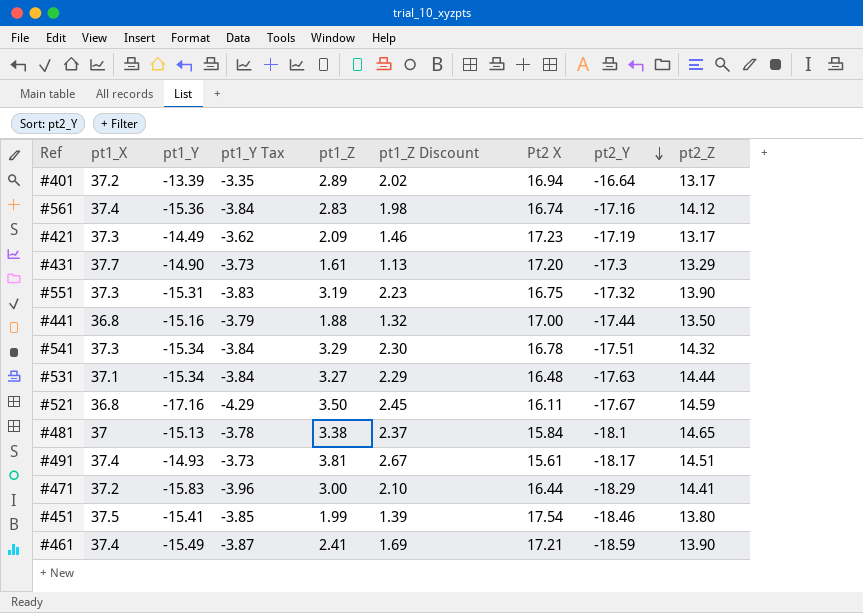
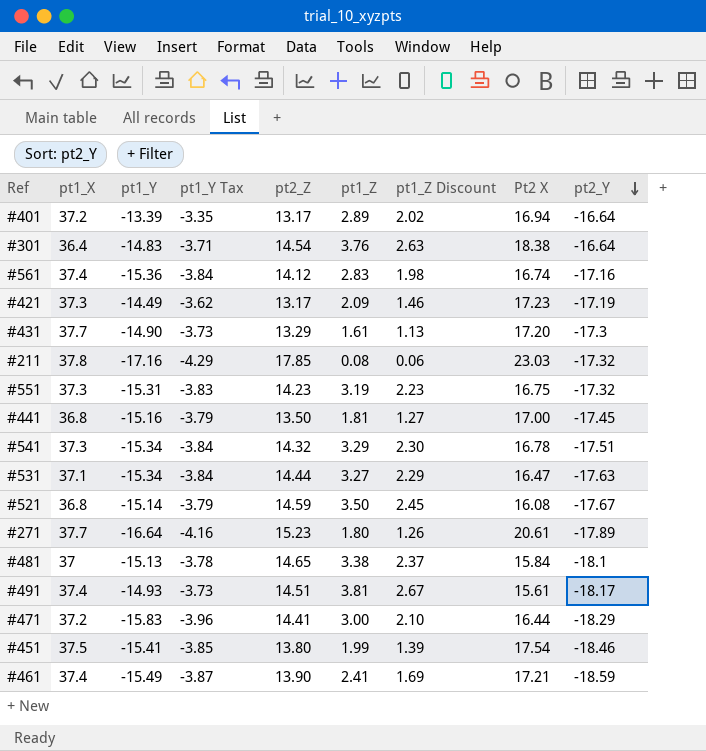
column pt2_Z | position: 9 -> 5
row #301: none -> 36.4 | -14.83 | -3.71 | 14.54 | 3.76 | 2.63 | 18.38 | -16.64
row #211: none -> 37.8 | -17.16 | -4.29 | 17.85 | 0.08 | 0.06 | 23.03 | -17.32
#551 | pt2_Z: 13.90 -> 14.23
#441 | pt1_Z: 1.88 -> 1.81
#441 | pt1_Z Discount: 1.32 -> 1.27
#441 | pt2_Y: -17.44 -> -17.45
#531 | Pt2 X: 16.48 -> 16.47
#521 | pt1_Y: -17.16 -> -15.14
#521 | pt1_Y Tax: -4.29 -> -3.79
#521 | Pt2 X: 16.11 -> 16.08
row #271: none -> 37.7 | -16.64 | -4.16 | 15.23 | 1.80 | 1.26 | 20.61 | -17.89

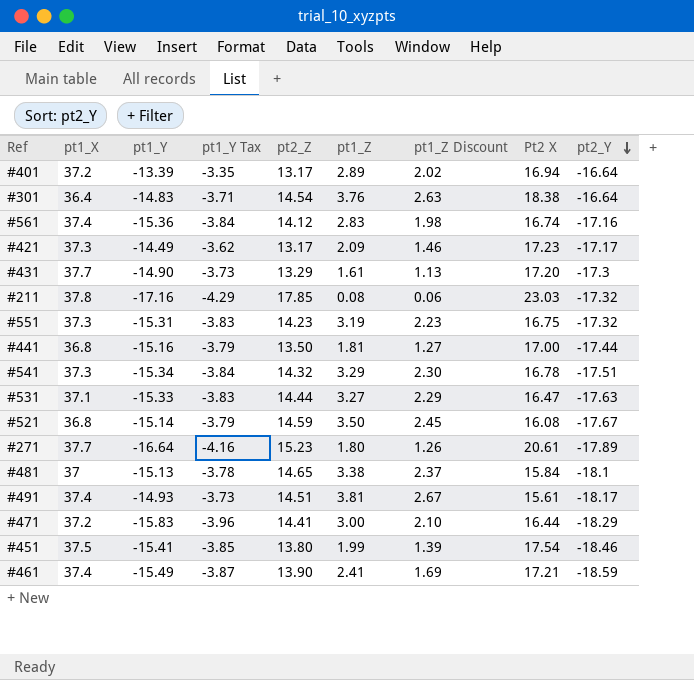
#421 | pt2_Y: -17.19 -> -17.17
#441 | pt2_Y: -17.45 -> -17.44
#531 | pt1_Y: -15.34 -> -15.33
#531 | pt1_Y Tax: -3.84 -> -3.83

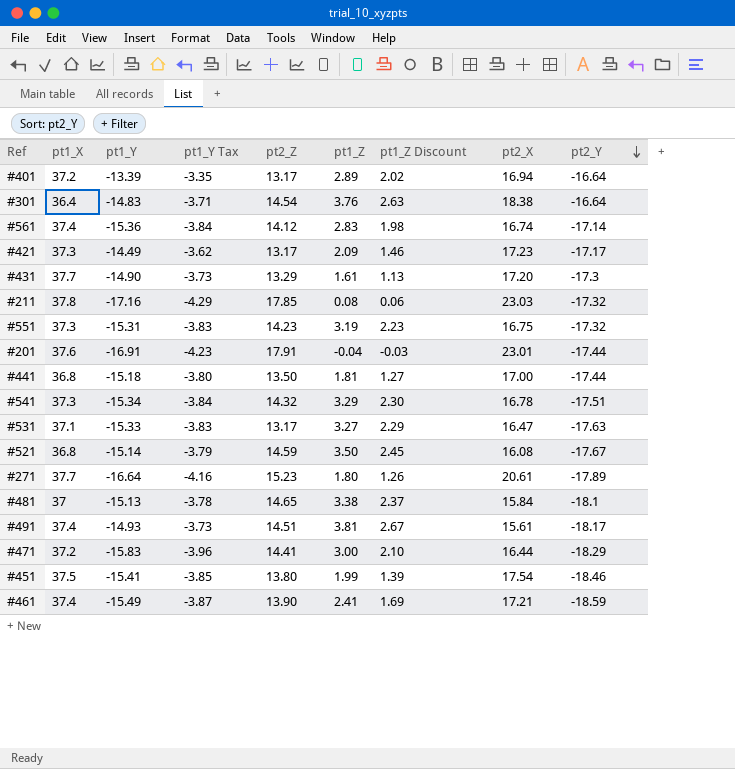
column name: Pt2 X -> pt2_X
#561 | pt2_Y: -17.16 -> -17.14
row #201: none -> 37.6 | -16.91 | -4.23 | 17.91 | -0.04 | -0.03 | 23.01 | -17.44
#441 | pt1_Y: -15.16 -> -15.18
#441 | pt1_Y Tax: -3.79 -> -3.80
#531 | pt2_Z: 14.44 -> 13.17

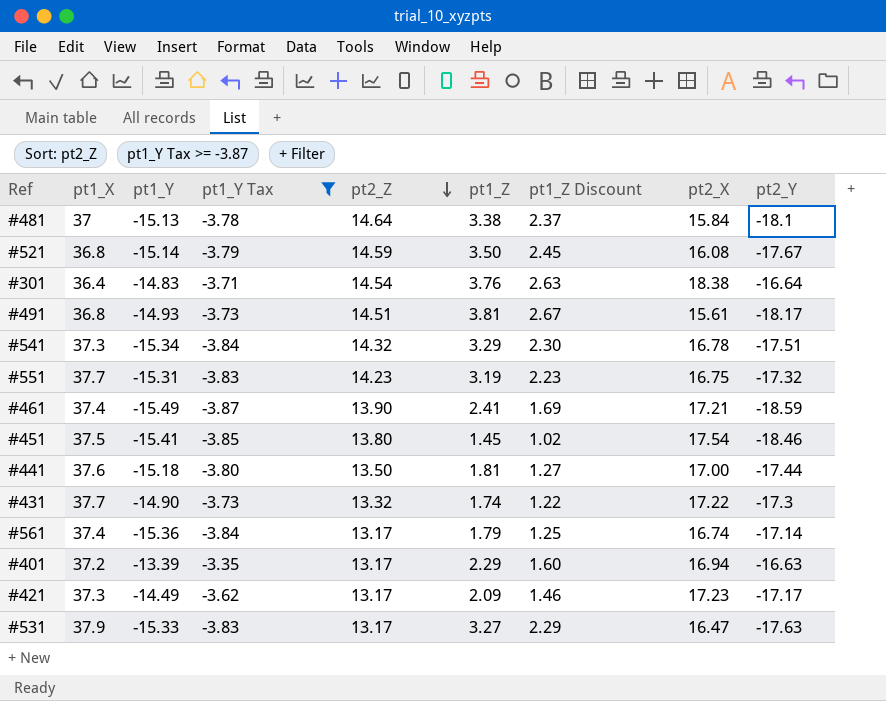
filter: none -> pt1_Y Tax >= -3.87
row order: pt2_Y descending -> pt2_Z descending
#481 | pt2_Z: 14.65 -> 14.64
#491 | pt1_X: 37.4 -> 36.8
#551 | pt1_X: 37.3 -> 37.7
#451 | pt1_Z: 1.99 -> 1.45
#451 | pt1_Z Discount: 1.39 -> 1.02
#441 | pt1_X: 36.8 -> 37.6
#431 | pt2_Z: 13.29 -> 13.32
#431 | pt1_Z: 1.61 -> 1.74
#431 | pt1_Z Discount: 1.13 -> 1.22
#431 | pt2_X: 17.20 -> 17.22
#561 | pt2_Z: 14.12 -> 13.17
#561 | pt1_Z: 2.83 -> 1.79
#561 | pt1_Z Discount: 1.98 -> 1.25
#401 | pt1_Z: 2.89 -> 2.29
#401 | pt1_Z Discount: 2.02 -> 1.60
#401 | pt2_Y: -16.64 -> -16.63
#531 | pt1_X: 37.1 -> 37.9

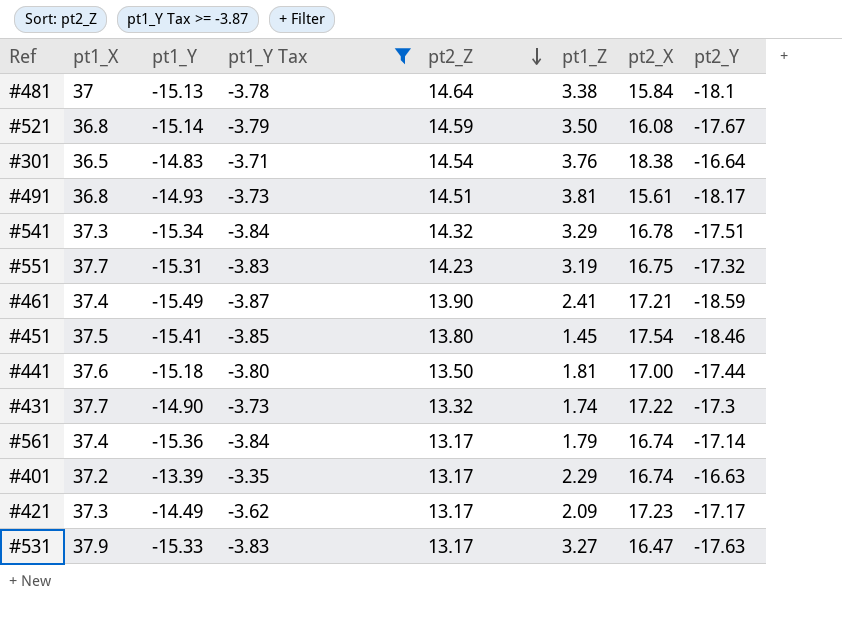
column pt1_Z Discount | formula: [pt1_Z] * 0.7 -> none
#301 | pt1_X: 36.4 -> 36.5
#401 | pt2_X: 16.94 -> 16.74

